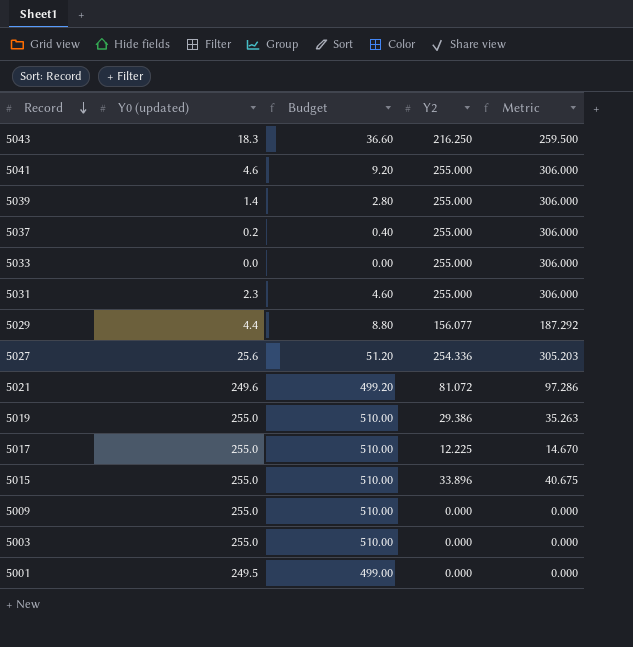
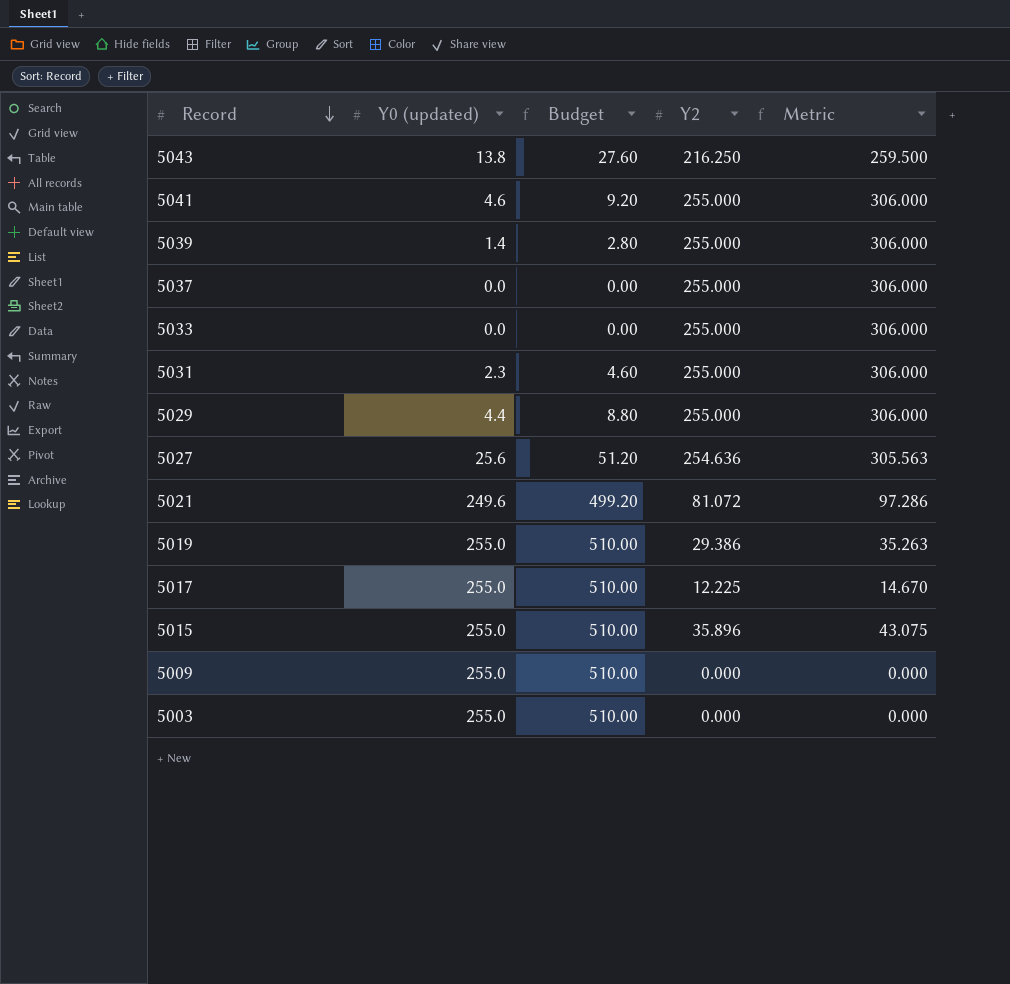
row 5001: 249.5 | 499.00 | 0.000 | 0.000 -> none
5043 | Y0 (updated): 18.3 -> 13.8
5043 | Budget: 36.60 -> 27.60
5037 | Y0 (updated): 0.2 -> 0.0
5037 | Budget: 0.40 -> 0.00
5029 | Y2: 156.077 -> 255.000
5029 | Metric: 187.292 -> 306.000
5027 | Y2: 254.336 -> 254.636
5027 | Metric: 305.203 -> 305.563
5015 | Y2: 33.896 -> 35.896
5015 | Metric: 40.675 -> 43.075

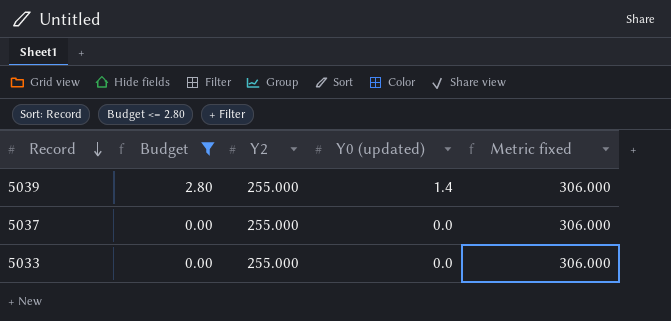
filter: none -> Budget <= 2.80
column Y0 (updated) | position: 2 -> 4
column name: Metric -> Metric fixed

